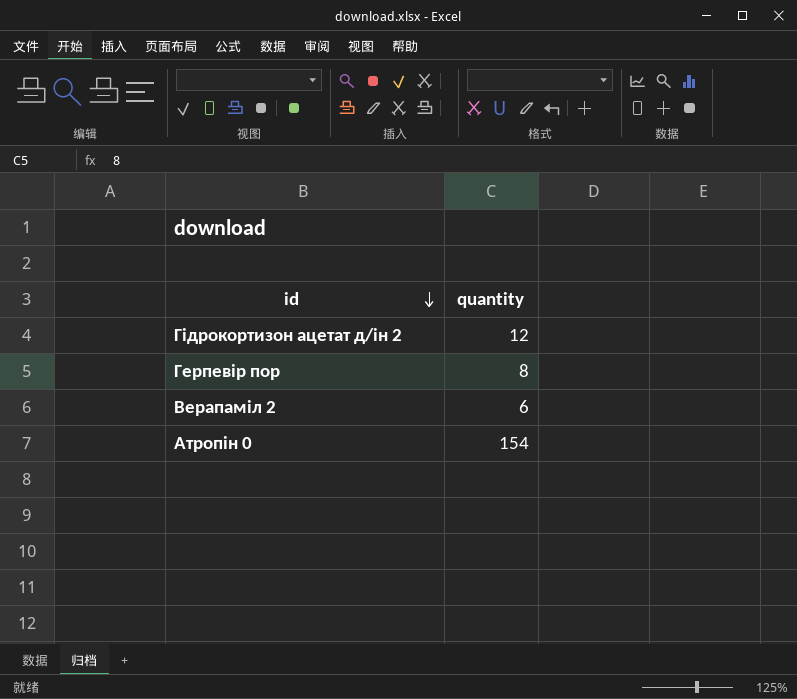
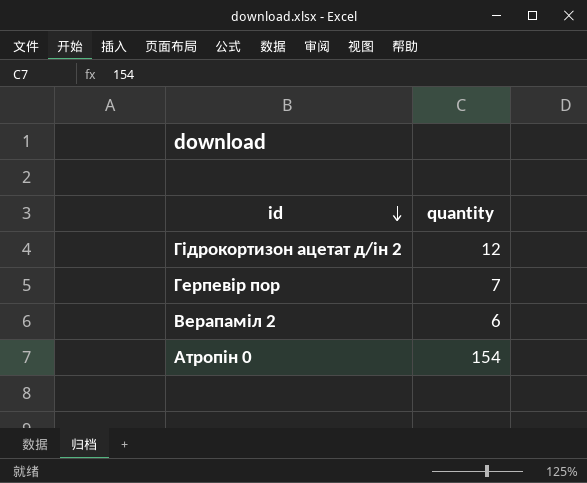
Герпевір пор | quantity: 8 -> 7

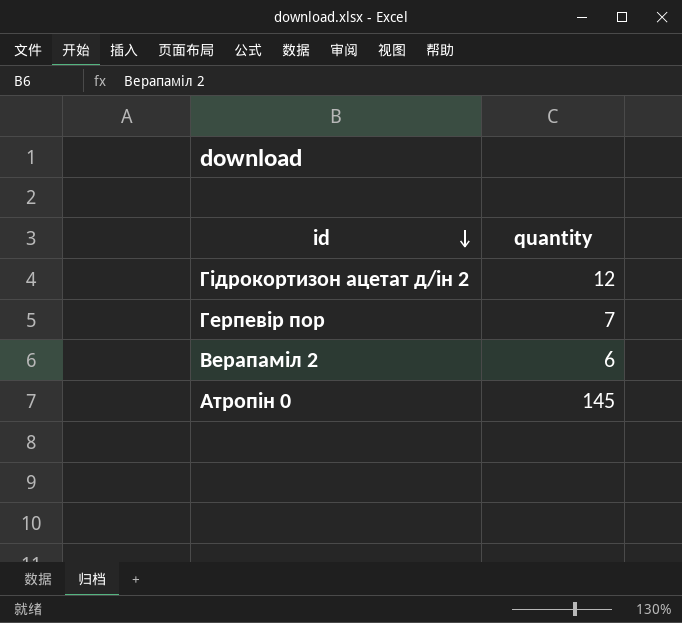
Атропін 0 | quantity: 154 -> 145

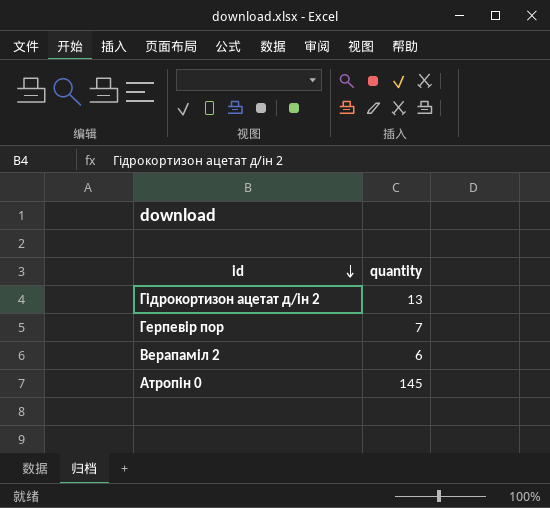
Гідрокортизон ацетат д/ін 2 | quantity: 12 -> 13

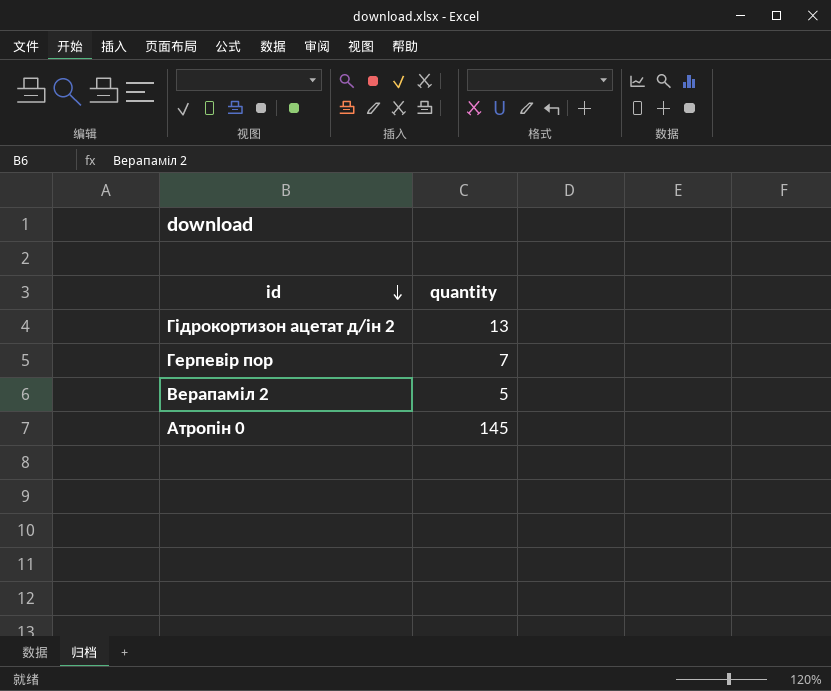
Верапаміл 2 | quantity: 6 -> 5

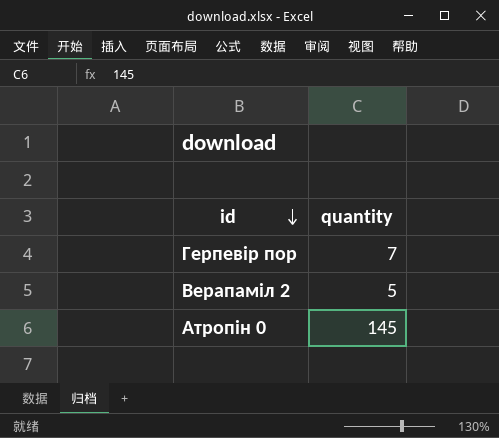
row Гідрокортизон ацетат д/ін 2: 13 -> none

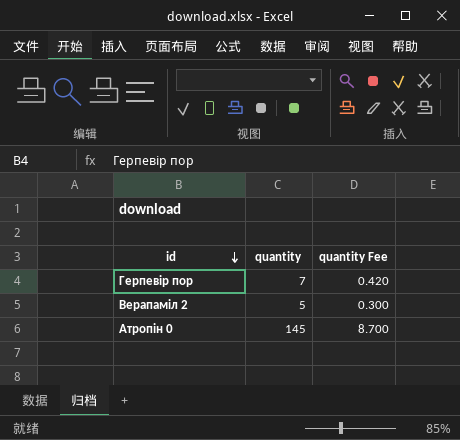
column quantity Fee | formula: none -> [quantity] * 0.06

